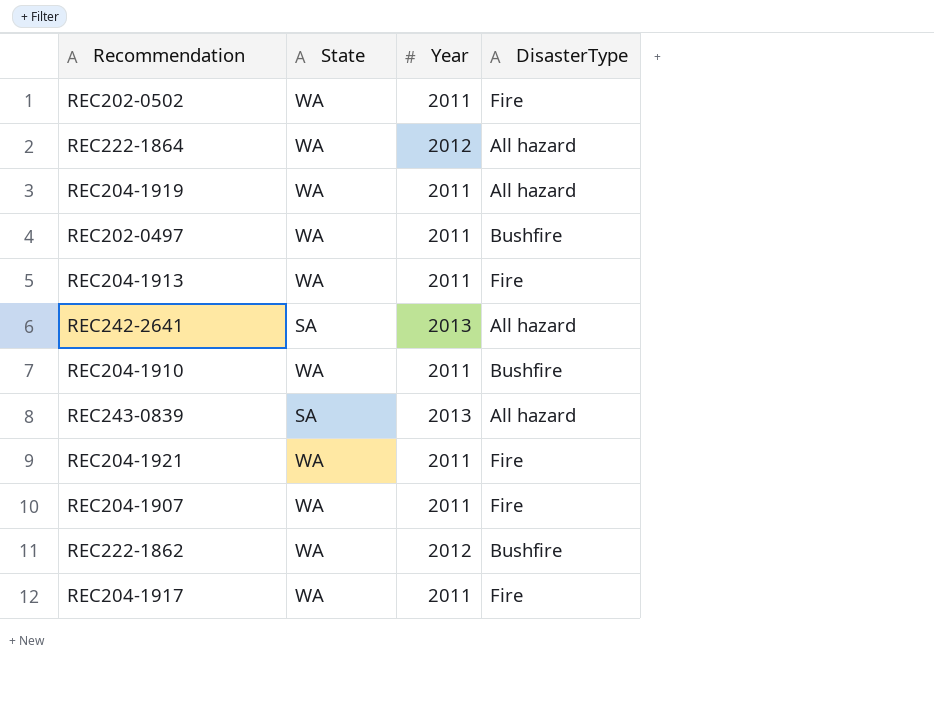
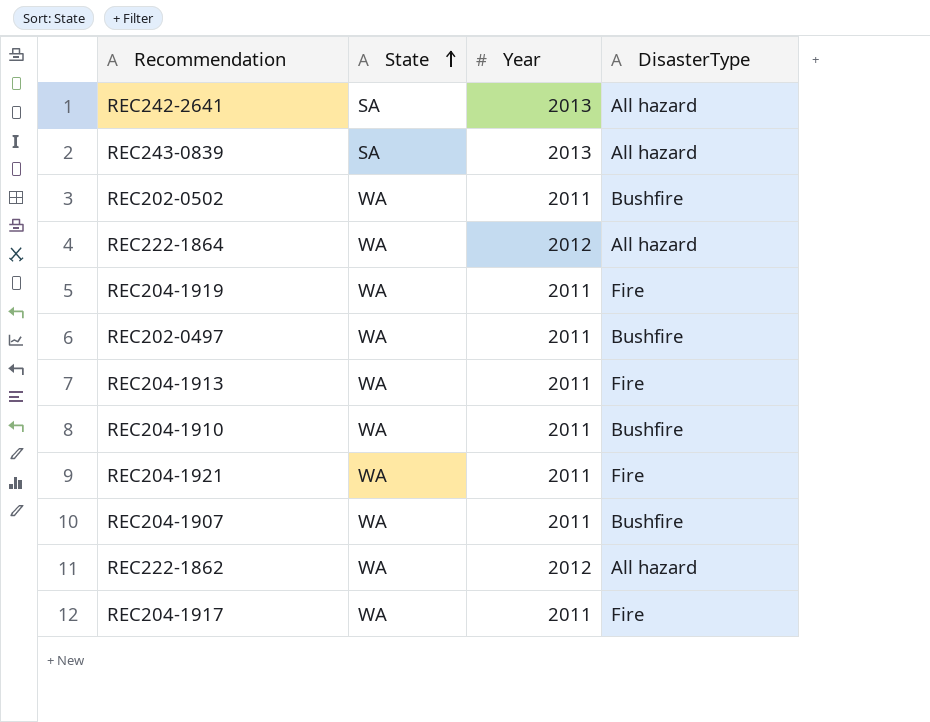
row order: none -> State ascending
REC202-0502 | DisasterType: Fire -> Bushfire
REC204-1919 | DisasterType: All hazard -> Fire
REC204-1907 | DisasterType: Fire -> Bushfire
REC222-1862 | DisasterType: Bushfire -> All hazard

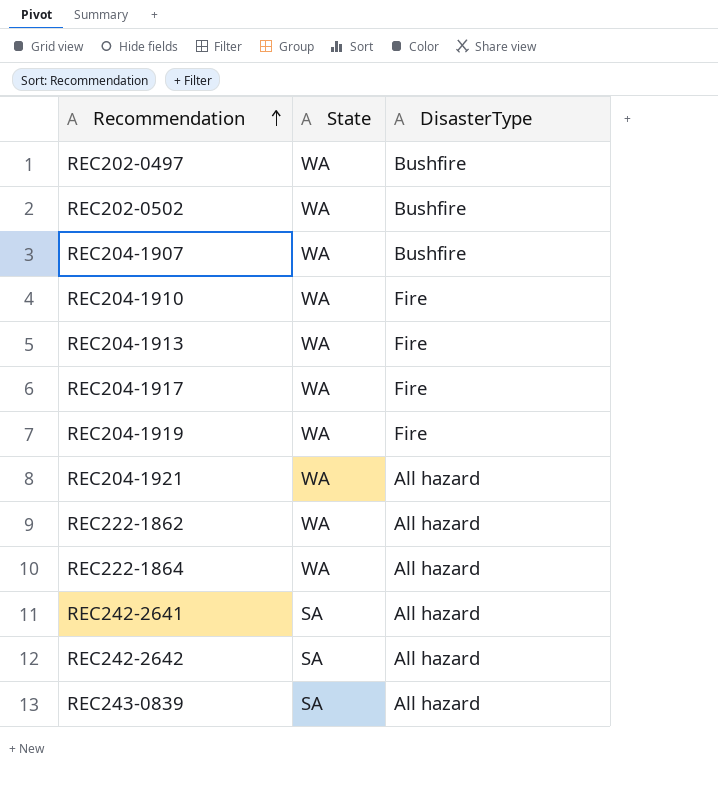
row order: State ascending -> Recommendation ascending
column Year | position: 3 -> none
REC204-1910 | DisasterType: Bushfire -> Fire
REC204-1921 | DisasterType: Fire -> All hazard
row REC242-2642: none -> SA | All hazard

